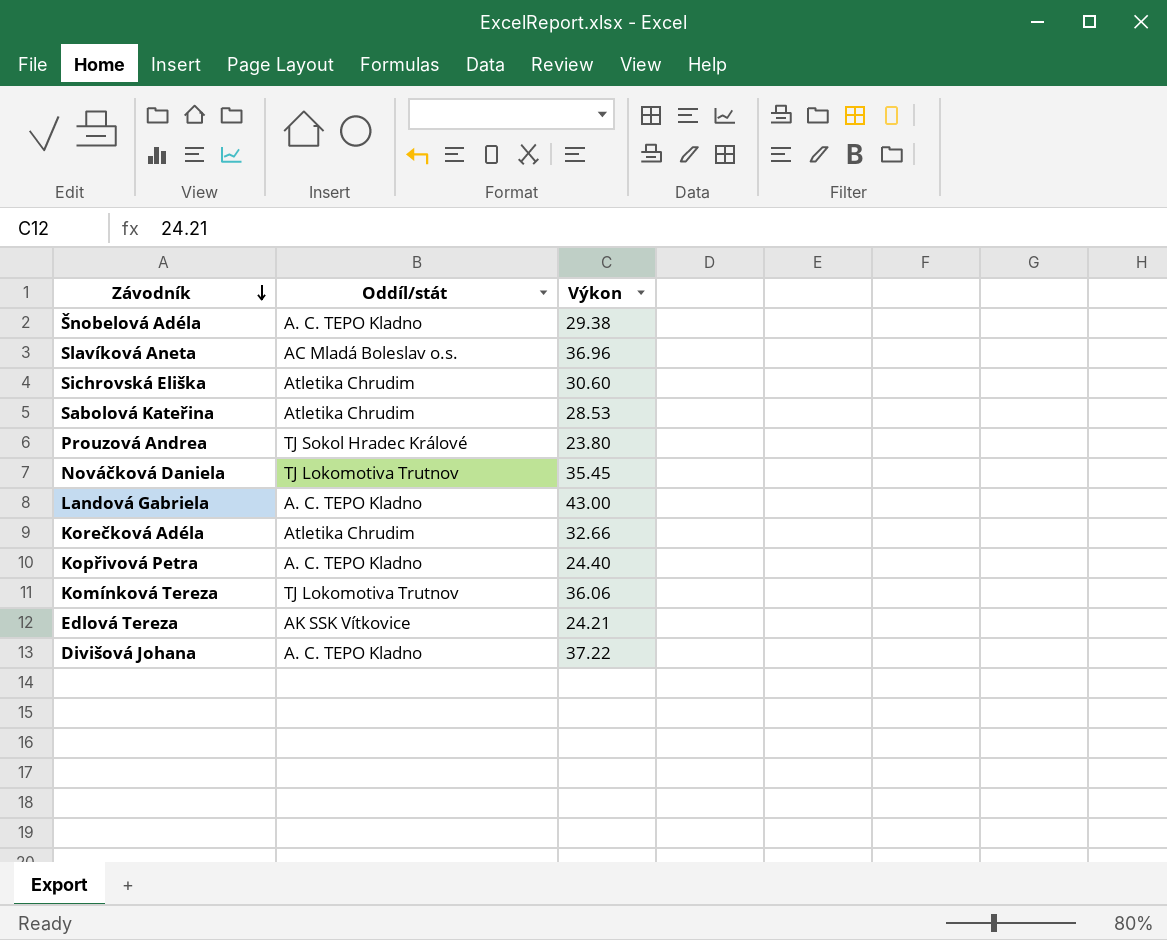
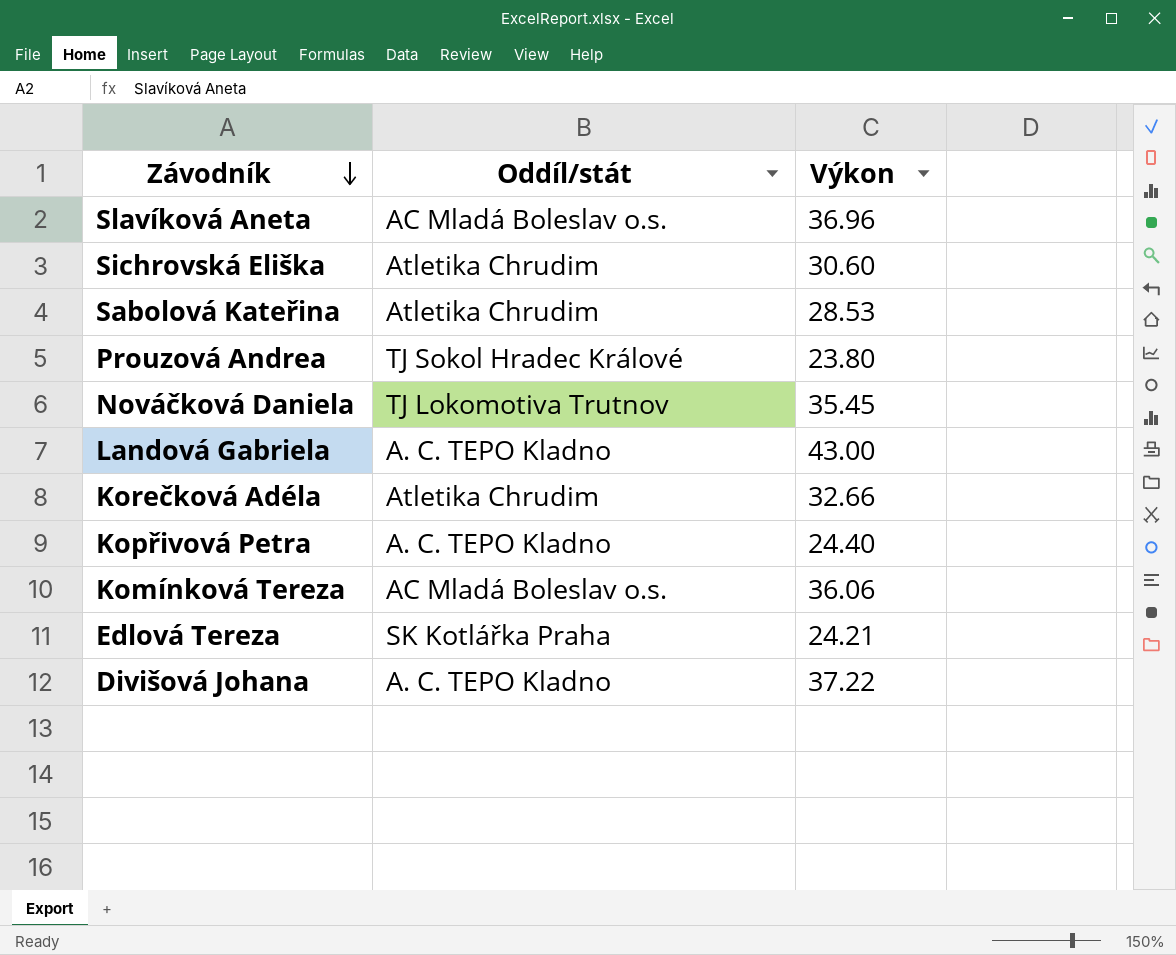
row Šnobelová Adéla: A. C. TEPO Kladno | 29.38 -> none
Komínková Tereza | Oddíl/stát: TJ Lokomotiva Trutnov -> AC Mladá Boleslav o.s.
Edlová Tereza | Oddíl/stát: AK SSK Vítkovice -> SK Kotlářka Praha

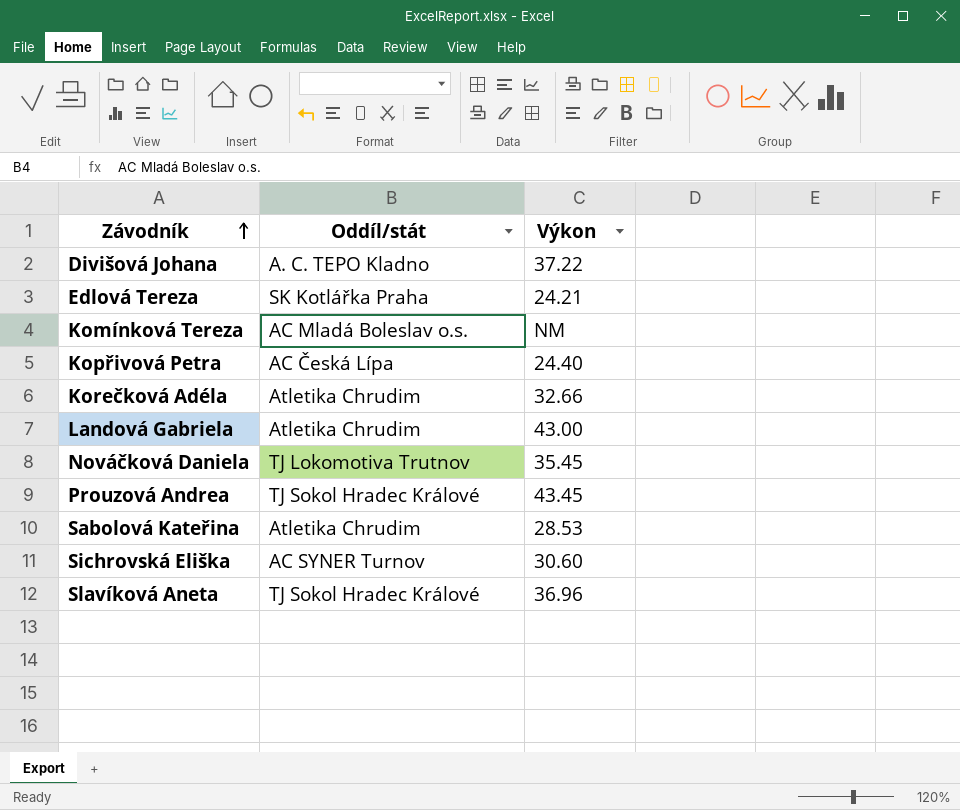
row order: Závodník descending -> Závodník ascending
Komínková Tereza | Výkon: 36.06 -> NM
Kopřivová Petra | Oddíl/stát: A. C. TEPO Kladno -> AC Česká Lípa
Landová Gabriela | Oddíl/stát: A. C. TEPO Kladno -> Atletika Chrudim
Prouzová Andrea | Výkon: 23.80 -> 43.45
Sichrovská Eliška | Oddíl/stát: Atletika Chrudim -> AC SYNER Turnov
Slavíková Aneta | Oddíl/stát: AC Mladá Boleslav o.s. -> TJ Sokol Hradec Králové

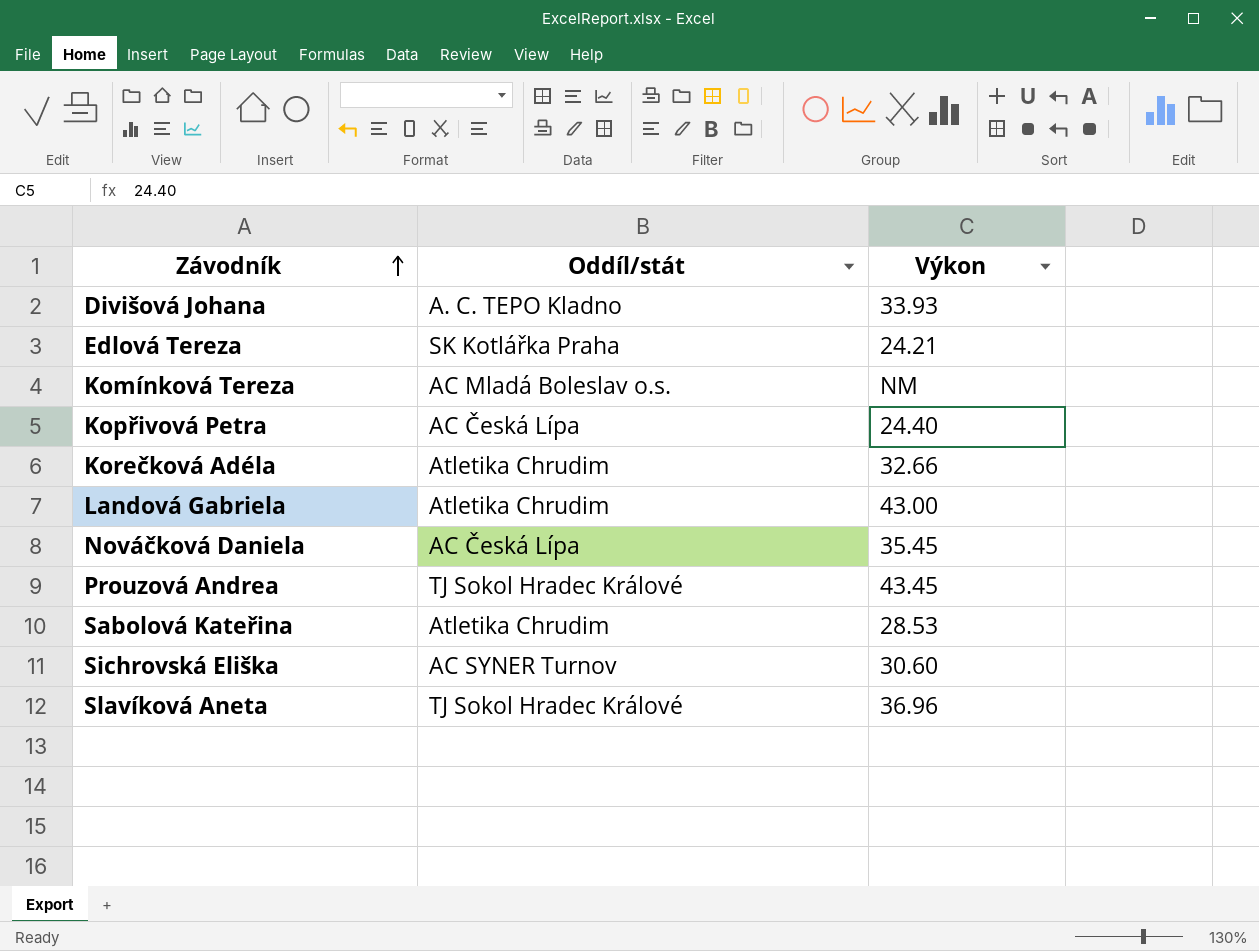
Divišová Johana | Výkon: 37.22 -> 33.93
Nováčková Daniela | Oddíl/stát: TJ Lokomotiva Trutnov -> AC Česká Lípa

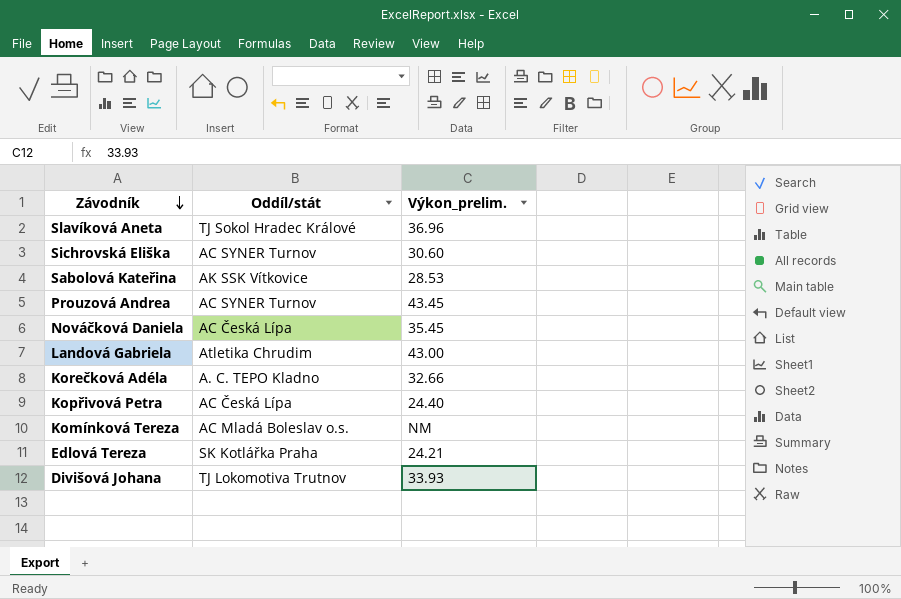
row order: Závodník ascending -> Závodník descending
column name: Výkon -> Výkon_prelim.
Sabolová Kateřina | Oddíl/stát: Atletika Chrudim -> AK SSK Vítkovice
Prouzová Andrea | Oddíl/stát: TJ Sokol Hradec Králové -> AC SYNER Turnov
Korečková Adéla | Oddíl/stát: Atletika Chrudim -> A. C. TEPO Kladno
Divišová Johana | Oddíl/stát: A. C. TEPO Kladno -> TJ Lokomotiva Trutnov

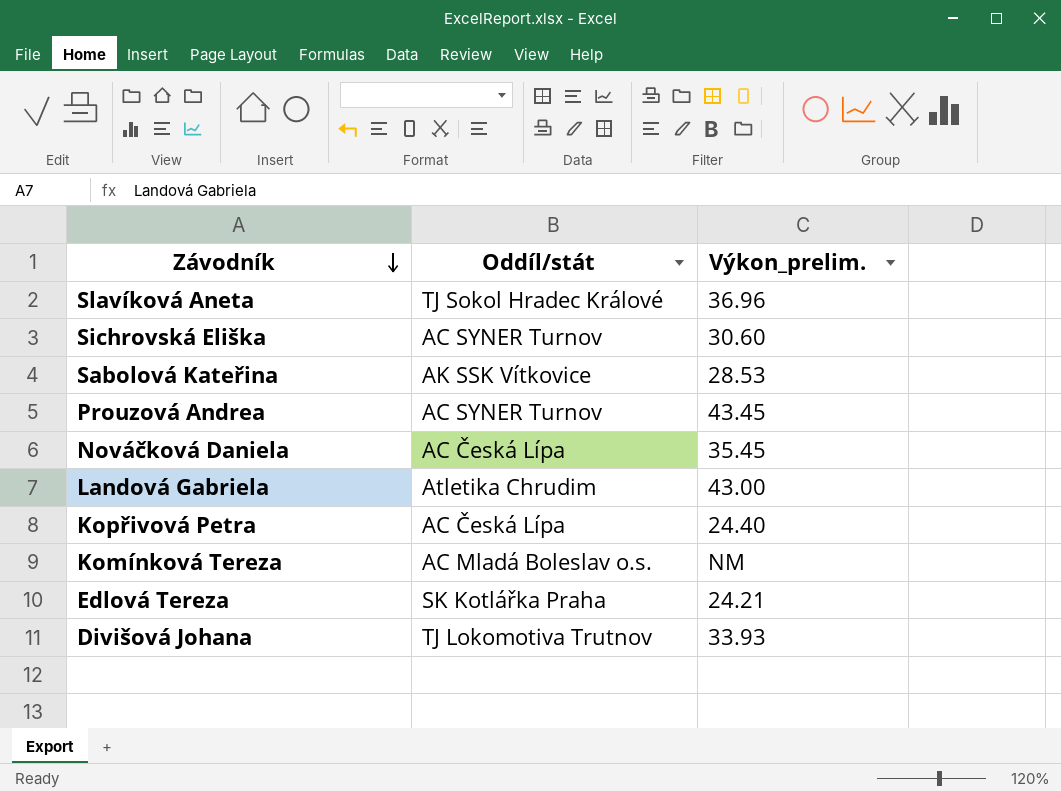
row Korečková Adéla: A. C. TEPO Kladno | 32.66 -> none

